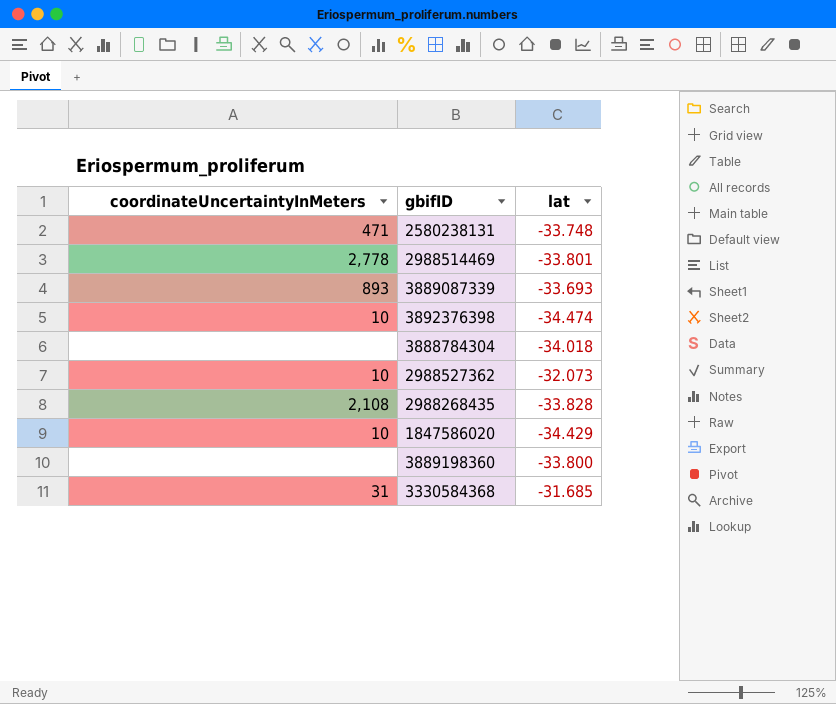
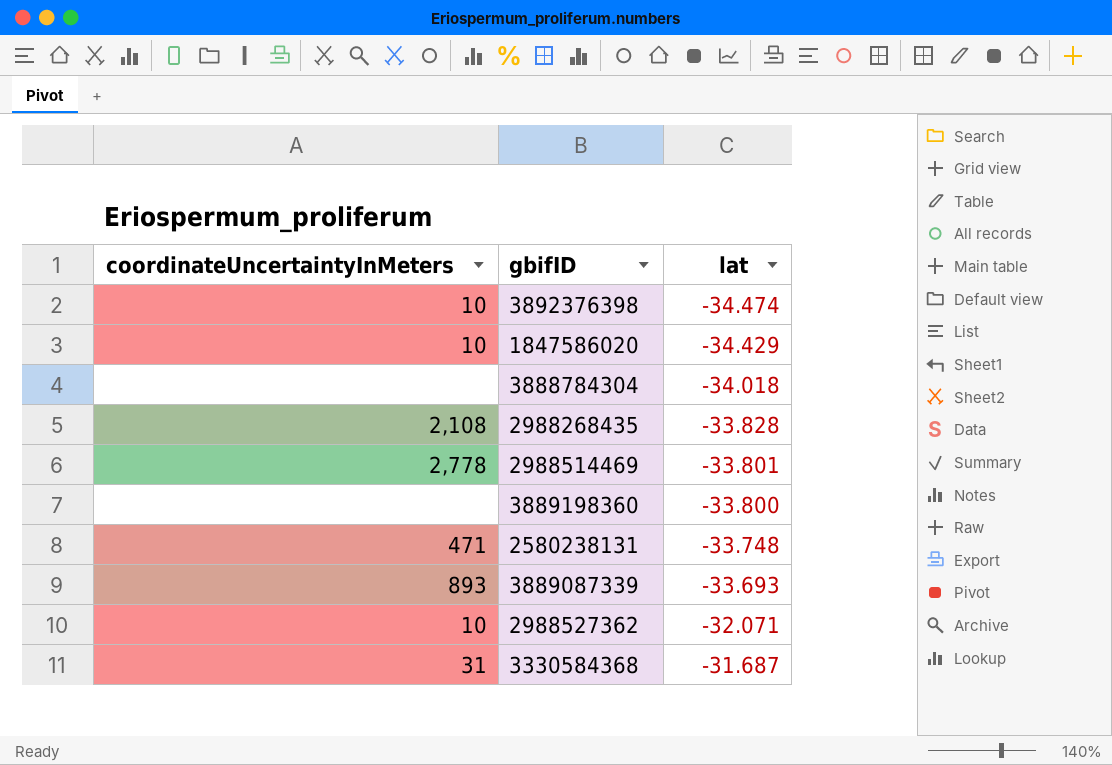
row order: none -> lat ascending
2988527362 | lat: -32.073 -> -32.071
3330584368 | lat: -31.685 -> -31.687

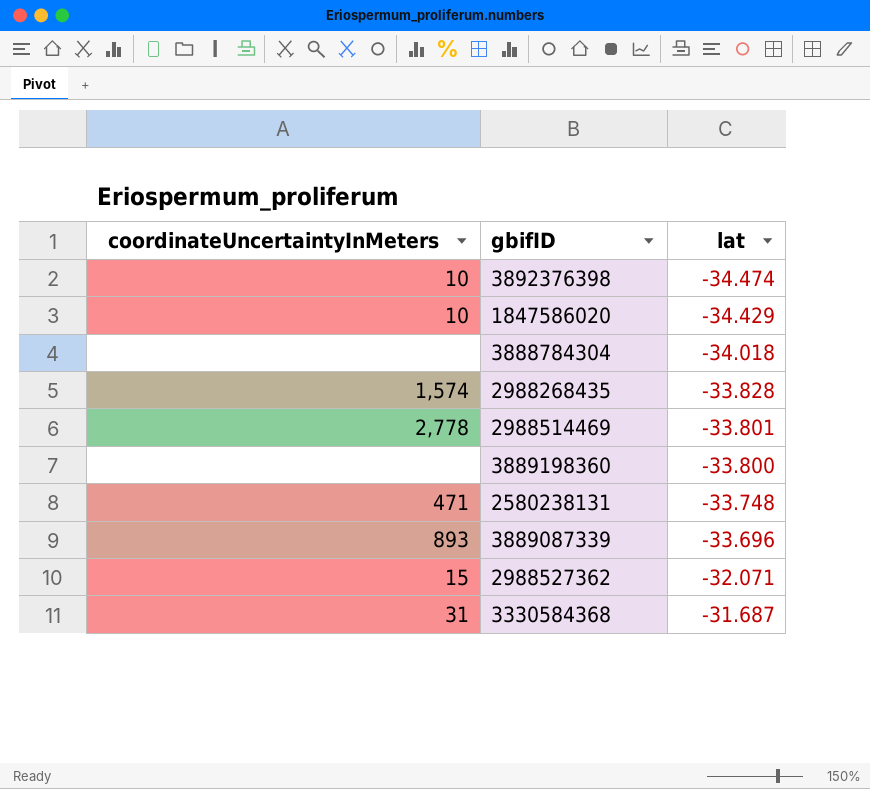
2988268435 | coordinateUncertaintyInMeters: 2,108 -> 1,574
3889087339 | lat: -33.693 -> -33.696
2988527362 | coordinateUncertaintyInMeters: 10 -> 15

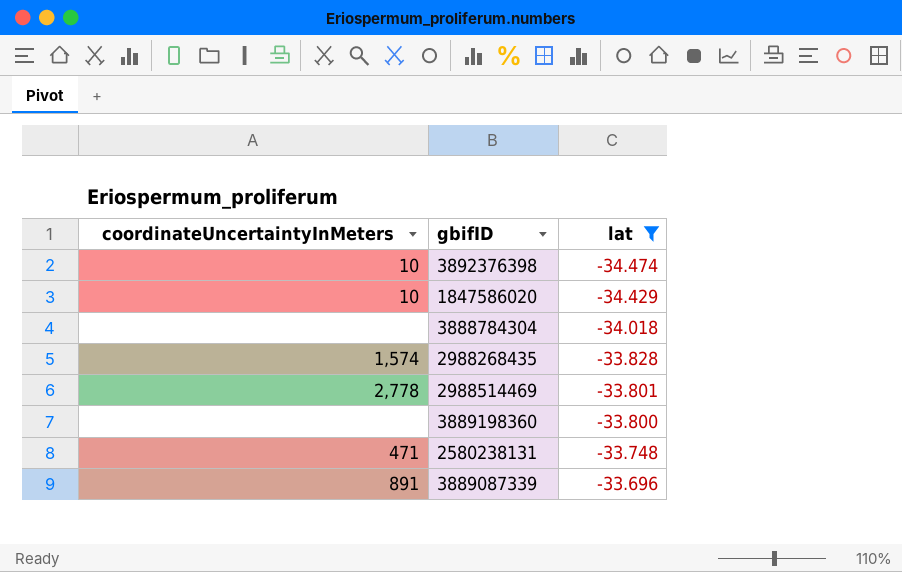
filter: none -> lat <= -33.696
3889087339 | coordinateUncertaintyInMeters: 893 -> 891

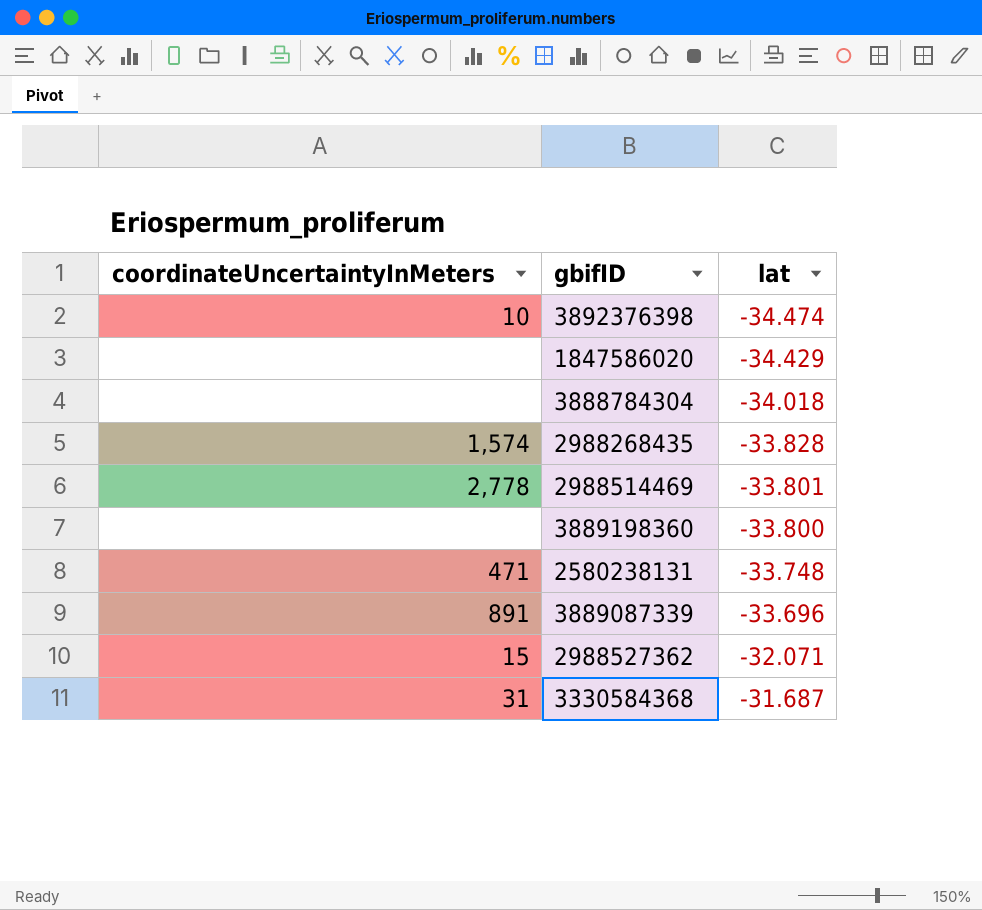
filter: lat <= -33.696 -> none
1847586020 | coordinateUncertaintyInMeters: 10 -> none

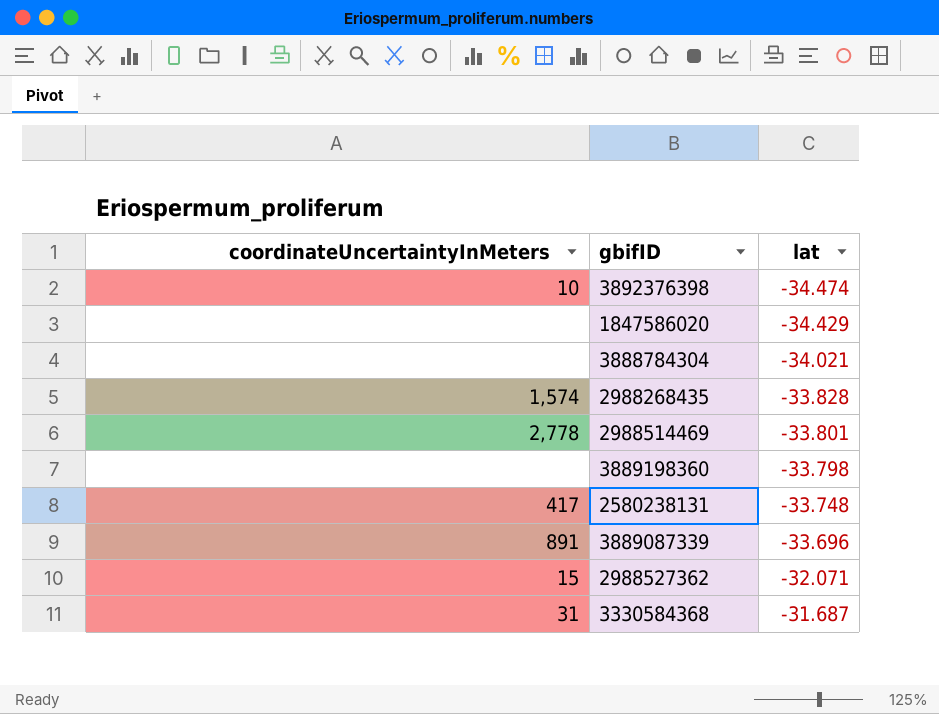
3888784304 | lat: -34.018 -> -34.021
3889198360 | lat: -33.800 -> -33.798
2580238131 | coordinateUncertaintyInMeters: 471 -> 417

